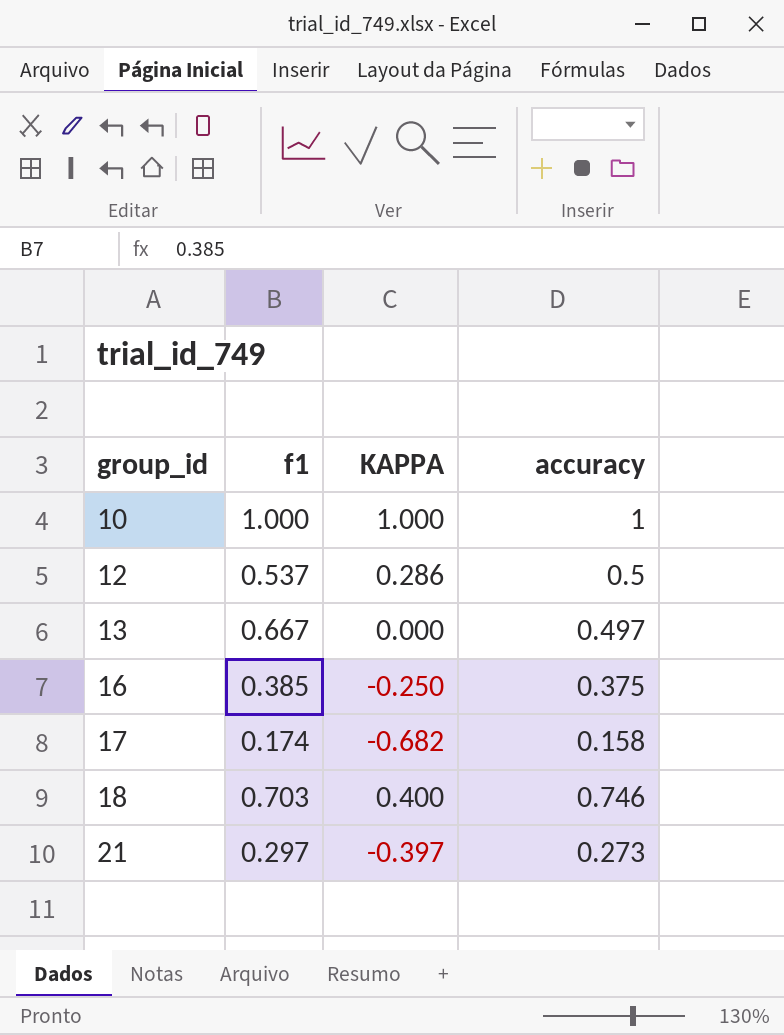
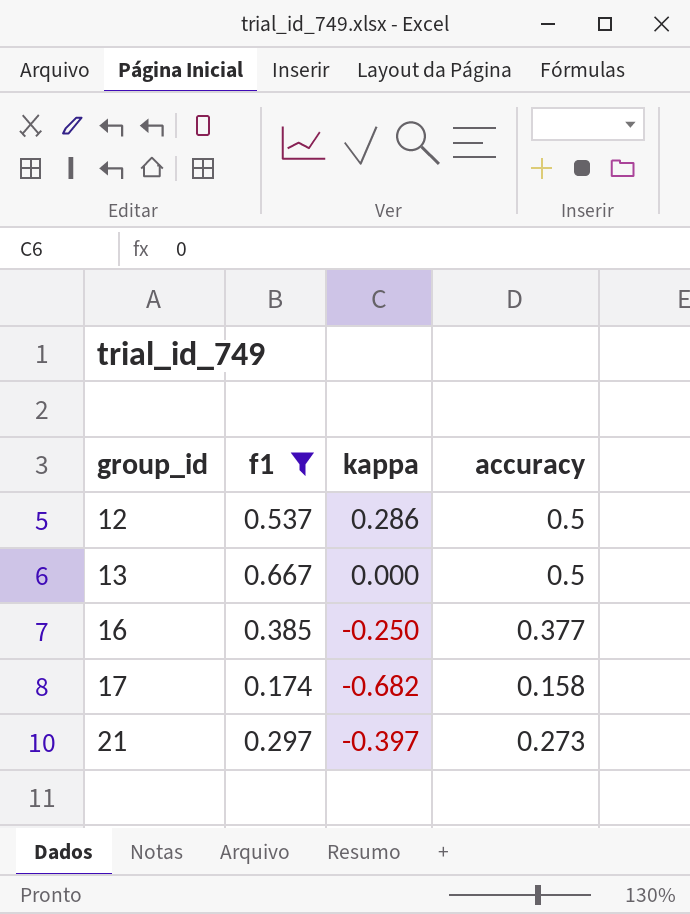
filter: none -> f1 <= 0.667
column name: KAPPA -> kappa
13 | accuracy: 0.497 -> 0.5
16 | accuracy: 0.375 -> 0.377

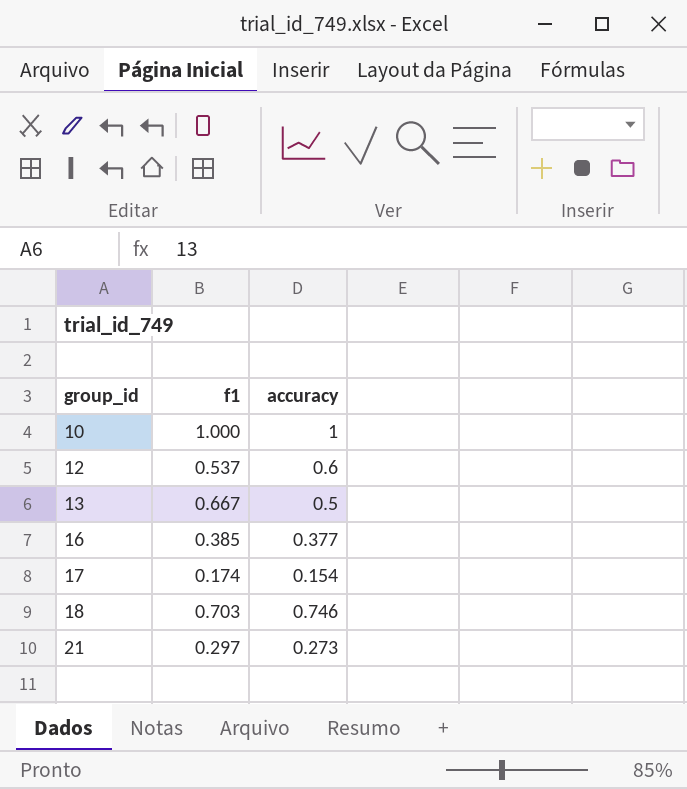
filter: f1 <= 0.667 -> none
column kappa | position: 3 -> none
12 | accuracy: 0.5 -> 0.6
17 | accuracy: 0.158 -> 0.154

